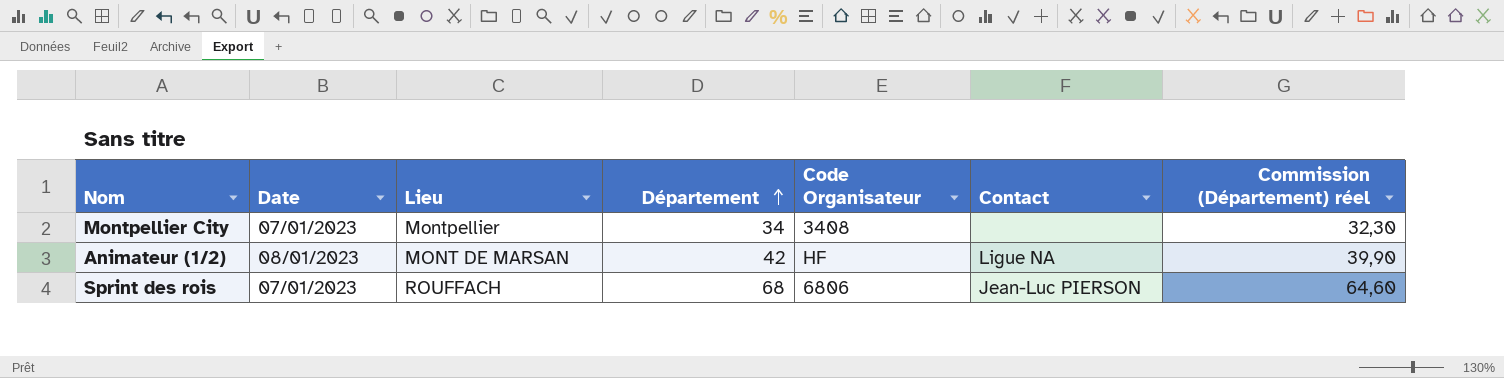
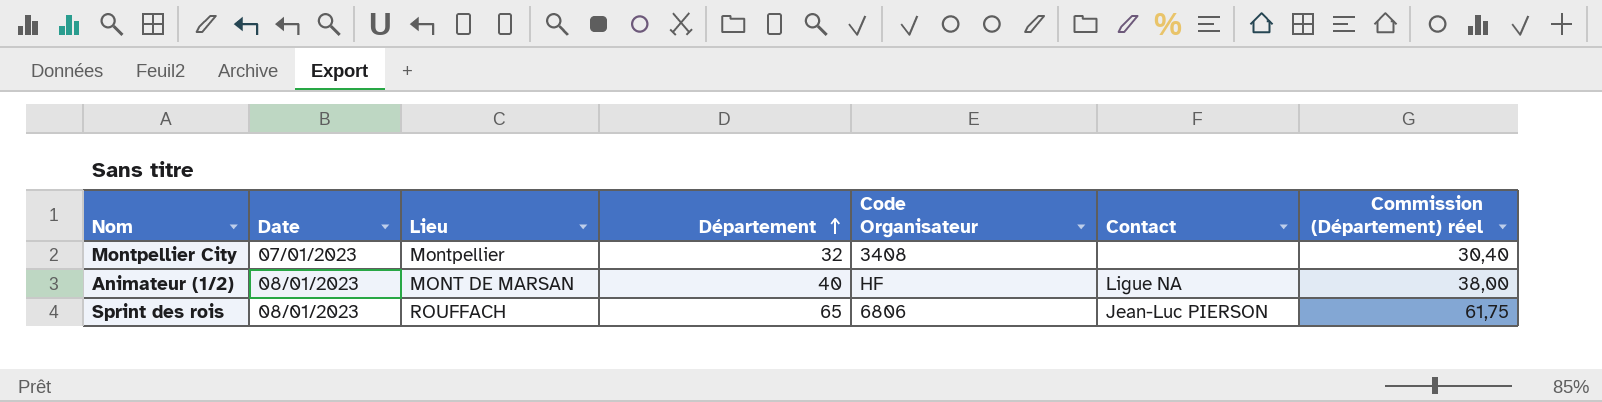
Montpellier City | Département: 34 -> 32
Montpellier City | Commission (Département) réel: 32,30 -> 30,40
Animateur (1/2) | Département: 42 -> 40
Animateur (1/2) | Commission (Département) réel: 39,90 -> 38,00
Sprint des rois | Date: 07/01/2023 -> 08/01/2023
Sprint des rois | Département: 68 -> 65
Sprint des rois | Commission (Département) réel: 64,60 -> 61,75

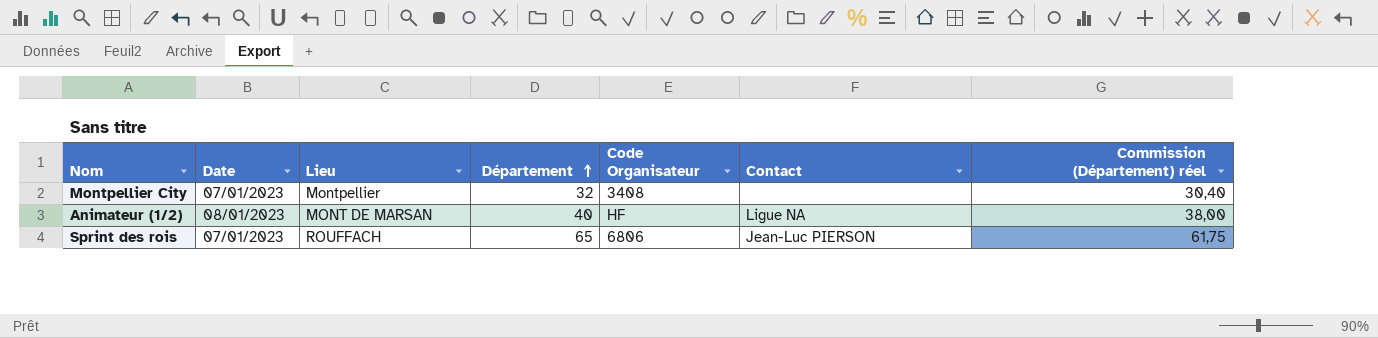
Sprint des rois | Date: 08/01/2023 -> 07/01/2023

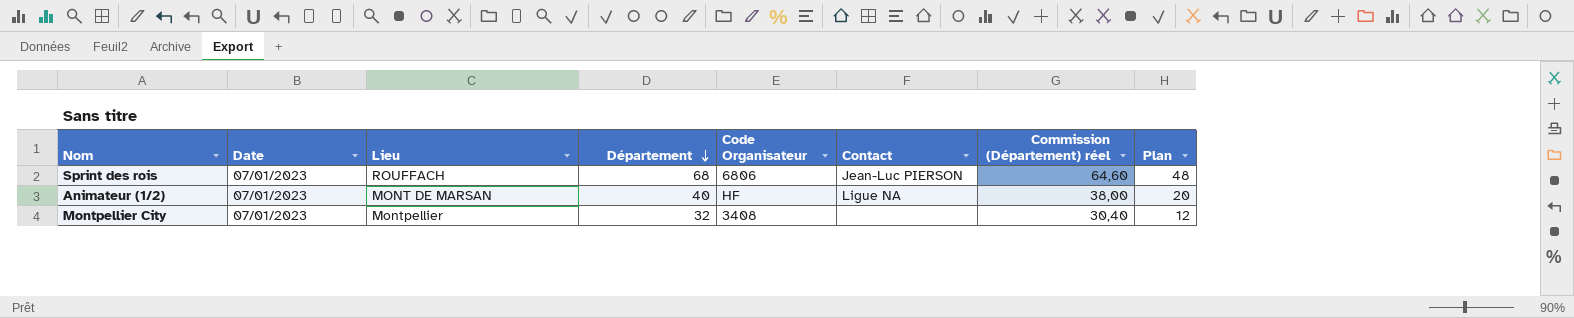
row order: Département ascending -> Département descending
column Plan | formula: none -> [Département] - 20
Sprint des rois | Département: 65 -> 68
Sprint des rois | Commission (Département) réel: 61,75 -> 64,60
Animateur (1/2) | Date: 08/01/2023 -> 07/01/2023

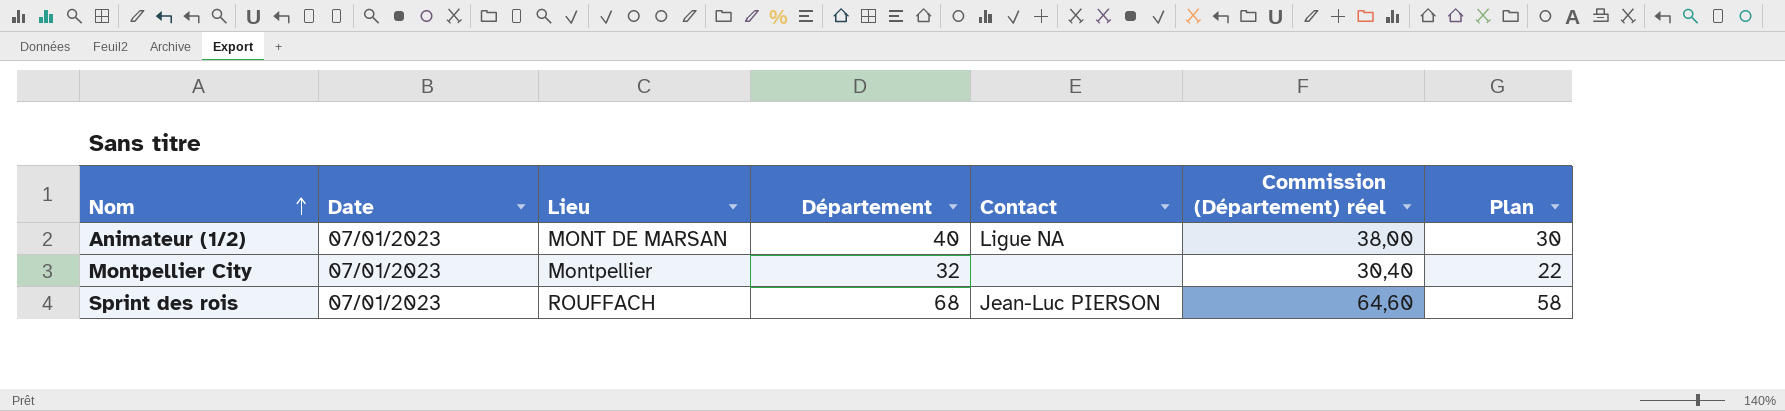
row order: Département descending -> Nom ascending
column Code Organisateur | position: 5 -> none
column Plan | formula: [Département] - 20 -> [Département] - 10

